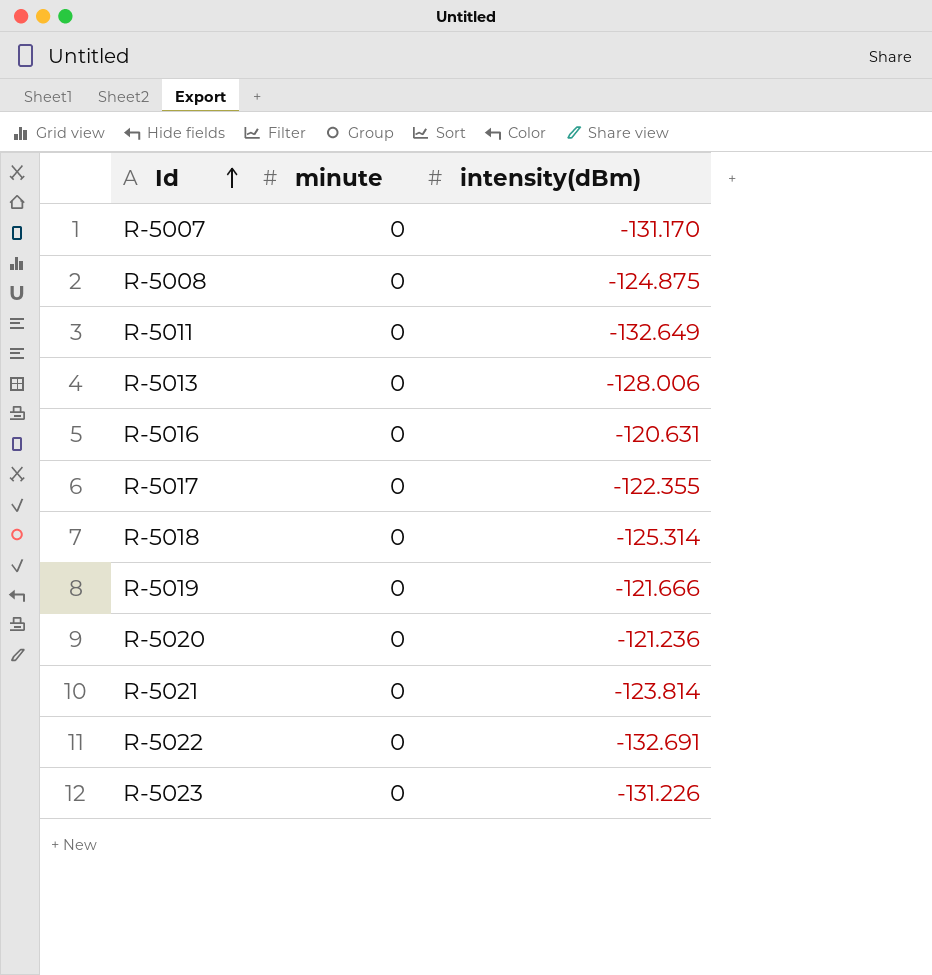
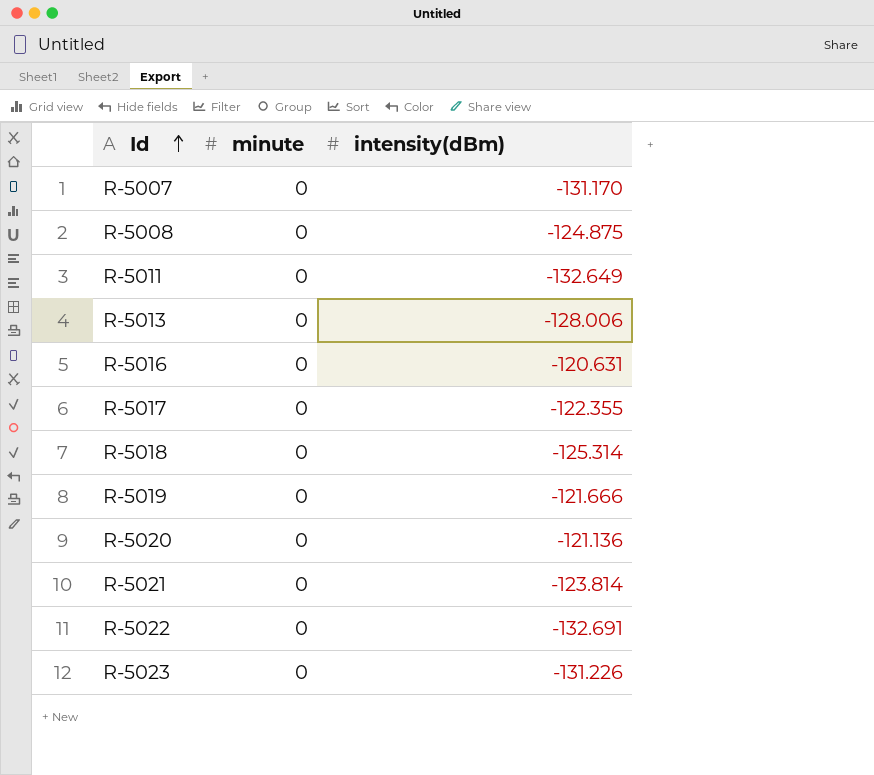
R-5020 | intensity(dBm): -121.236 -> -121.136

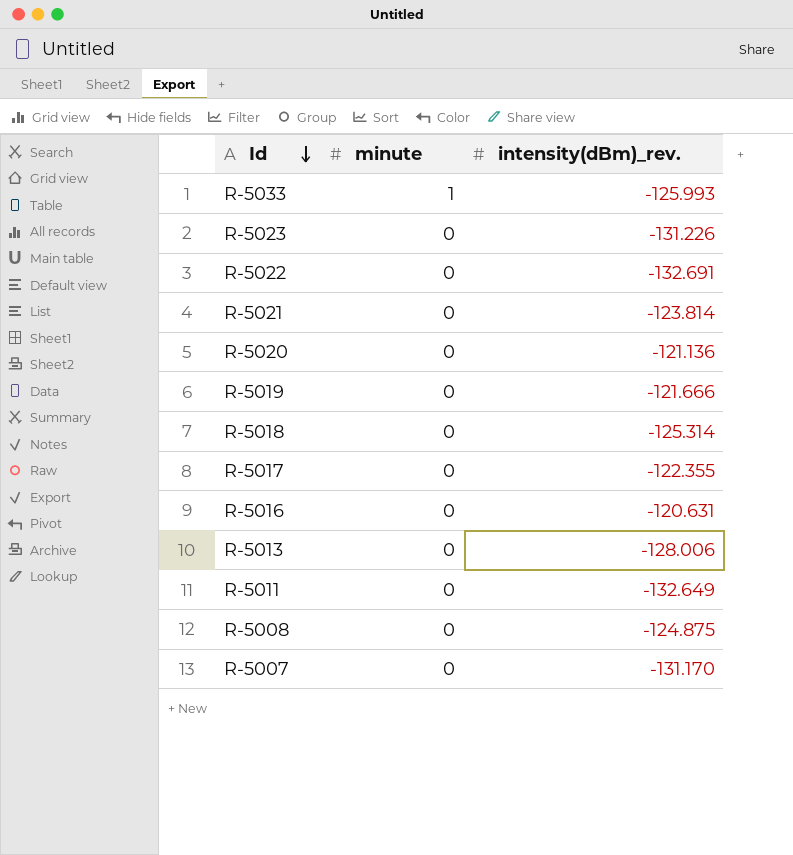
row order: Id ascending -> Id descending
column name: intensity(dBm) -> intensity(dBm)_rev.
row R-5033: none -> 1 | -125.993

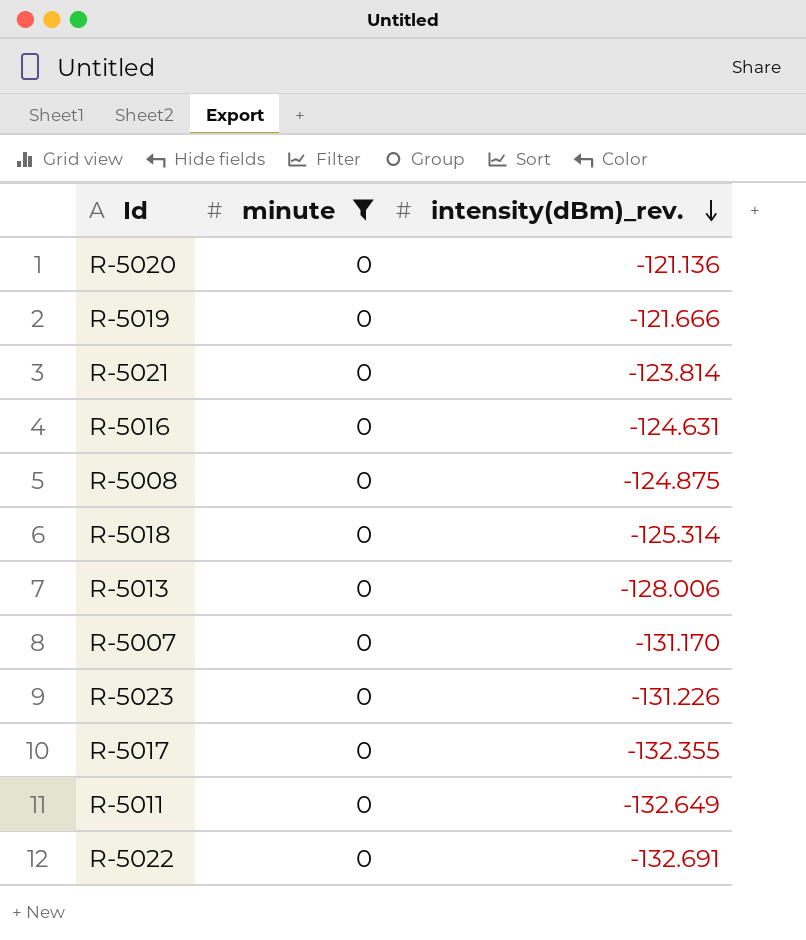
filter: none -> minute = 0
row order: Id descending -> intensity(dBm)_rev. descending
R-5016 | intensity(dBm)_rev.: -120.631 -> -124.631
R-5017 | intensity(dBm)_rev.: -122.355 -> -132.355

